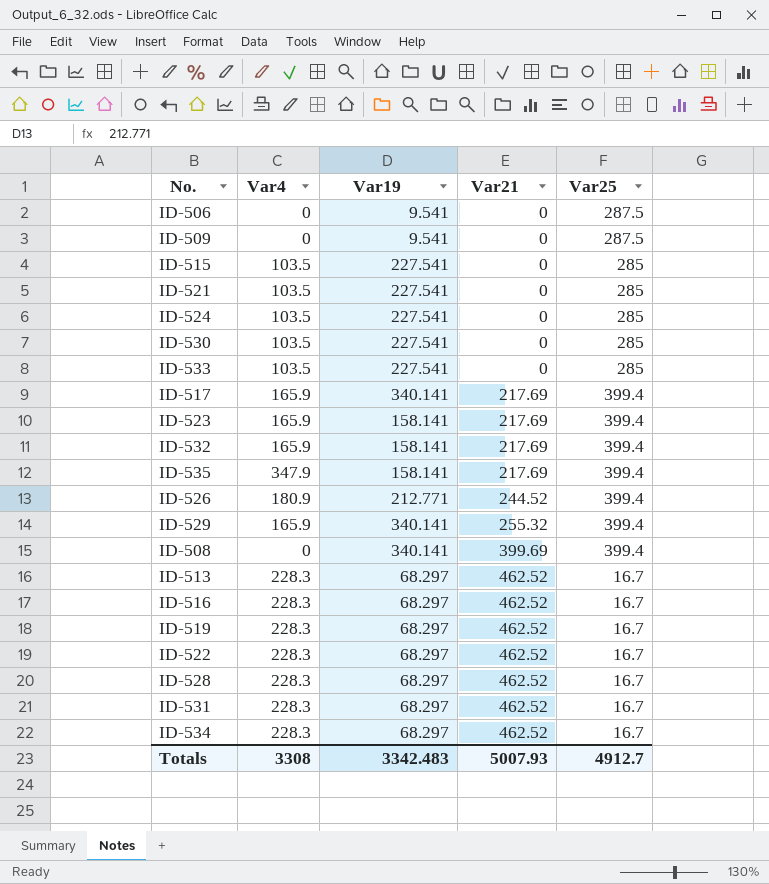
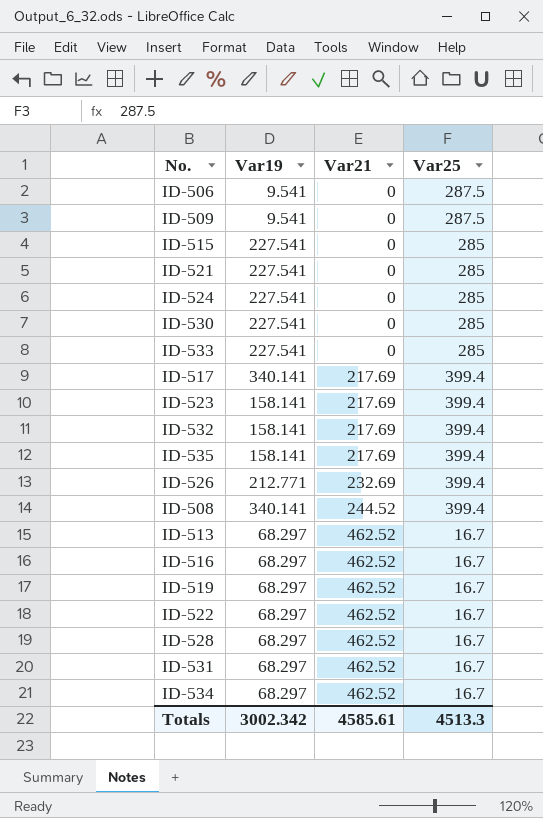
column Var4 | position: 2 -> none
row ID-529: 165.9 | 340.141 | 255.32 | 399.4 -> none
ID-526 | Var21: 244.52 -> 232.69
ID-508 | Var21: 399.69 -> 244.52
Totals | Var19: 3342.483 -> 3002.342
Totals | Var21: 5007.93 -> 4585.61
Totals | Var25: 4912.7 -> 4513.3

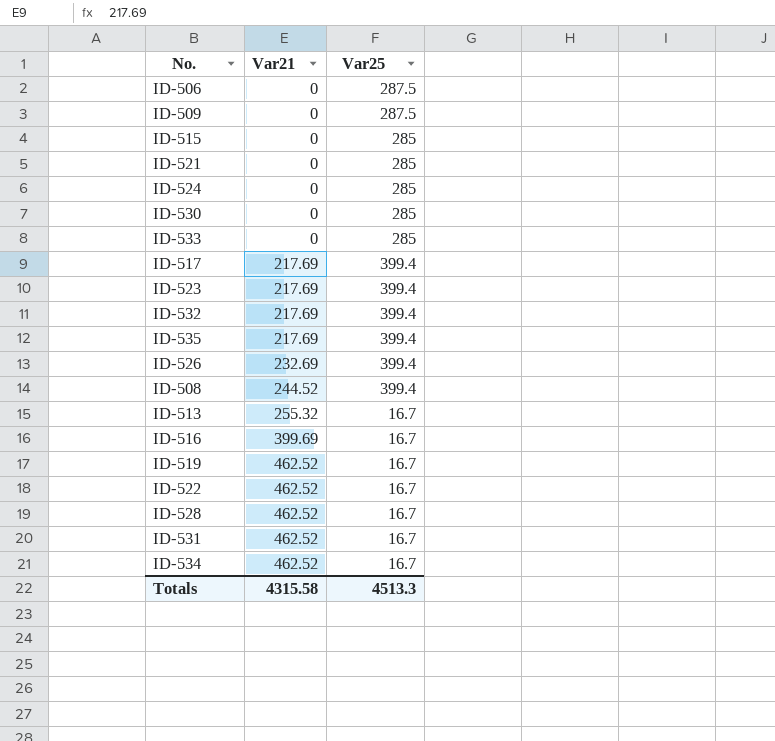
column Var19 | position: 2 -> none
ID-513 | Var21: 462.52 -> 255.32
ID-516 | Var21: 462.52 -> 399.69
Totals | Var21: 4585.61 -> 4315.58

